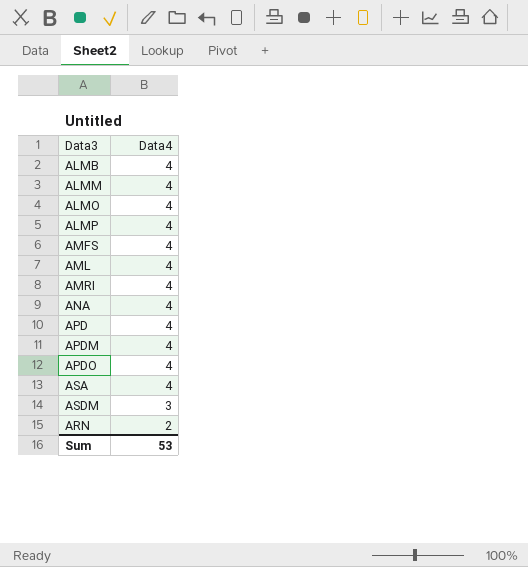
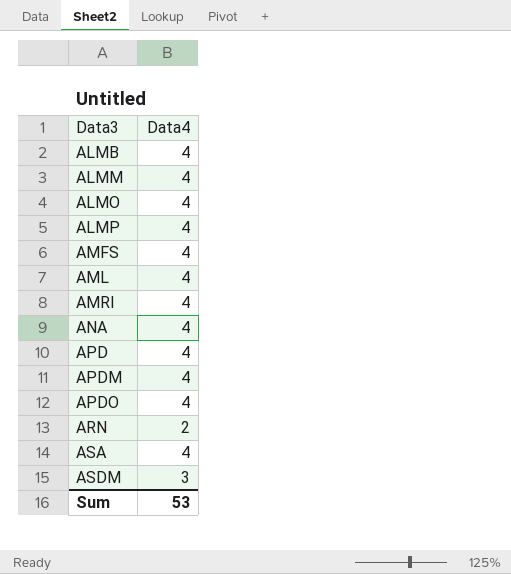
row order: Data4 descending -> Data3 ascending

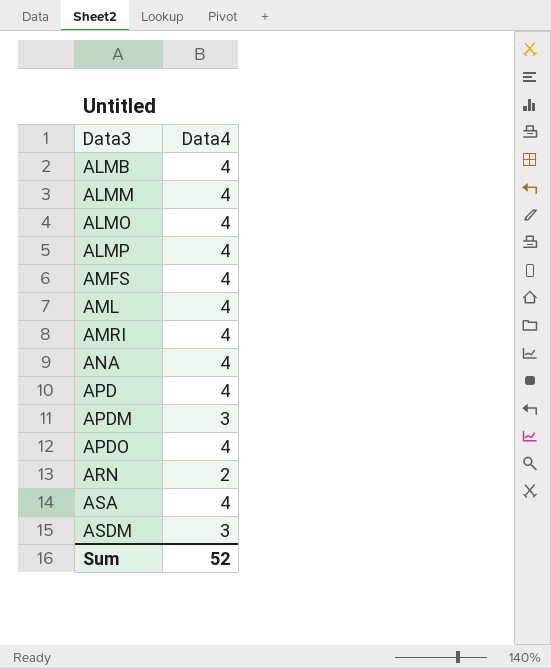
APDM | Data4: 4 -> 3
Sum | Data4: 53 -> 52

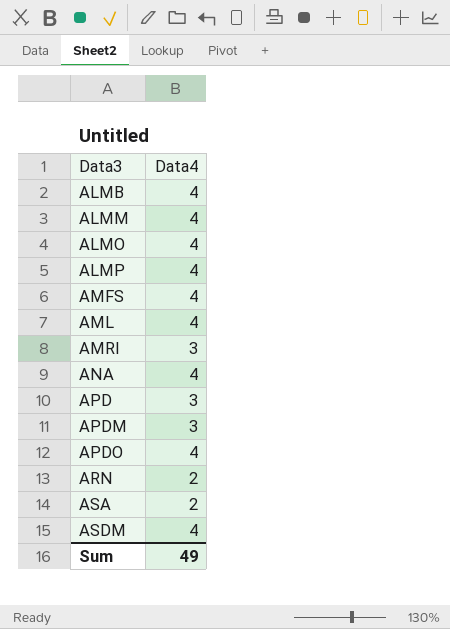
AMRI | Data4: 4 -> 3
APD | Data4: 4 -> 3
ASA | Data4: 4 -> 2
ASDM | Data4: 3 -> 4
Sum | Data4: 52 -> 49

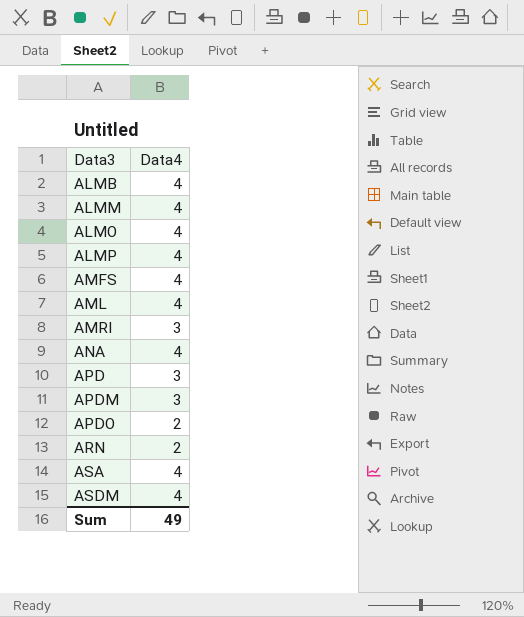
APDO | Data4: 4 -> 2
ASA | Data4: 2 -> 4

